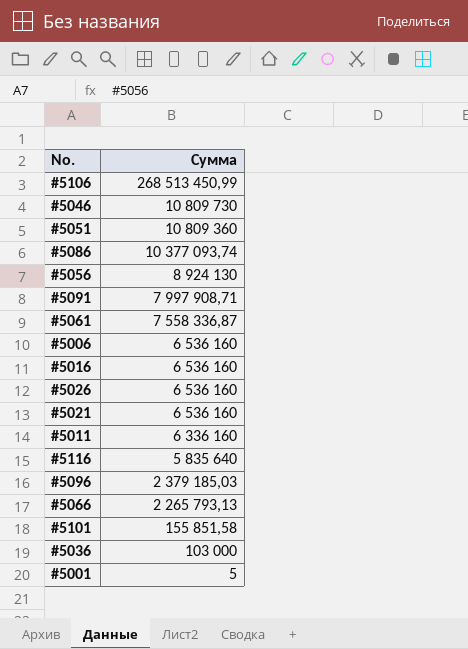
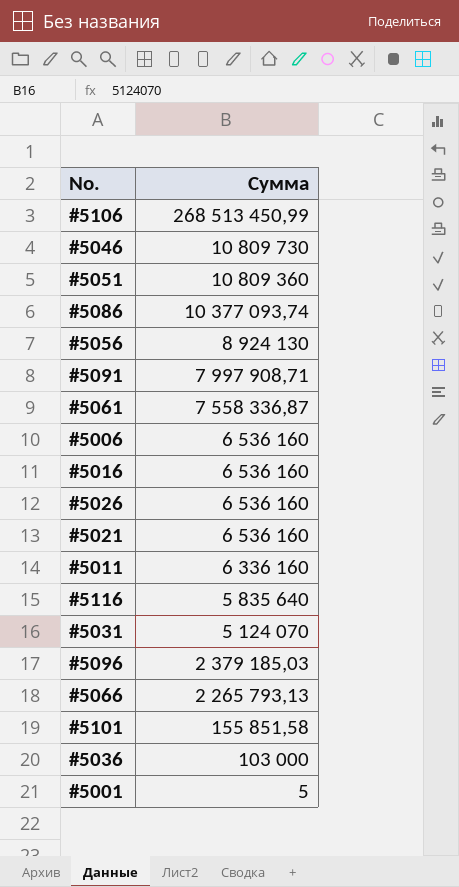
row #5031: none -> 5 124 070

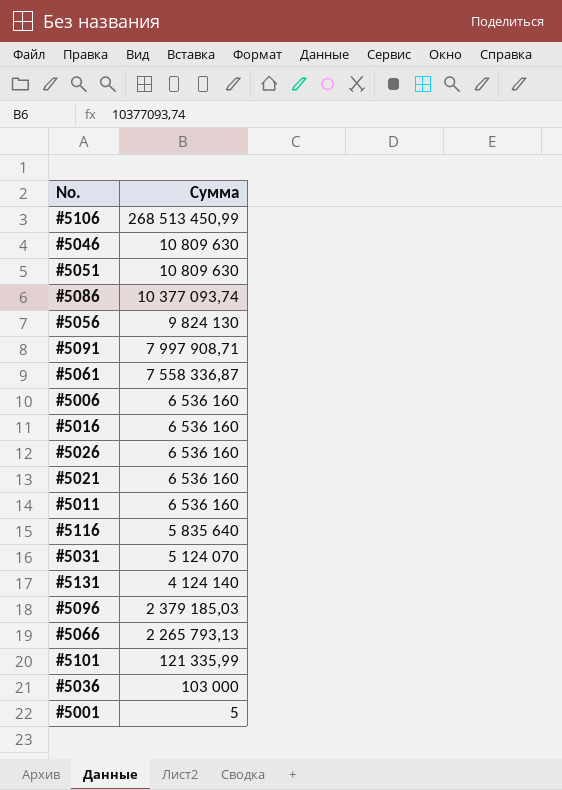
#5046 | Сумма: 10 809 730 -> 10 809 630
#5051 | Сумма: 10 809 360 -> 10 809 630
#5056 | Сумма: 8 924 130 -> 9 824 130
#5011 | Сумма: 6 336 160 -> 6 536 160
row #5131: none -> 4 124 140
#5101 | Сумма: 155 851,58 -> 121 335,99

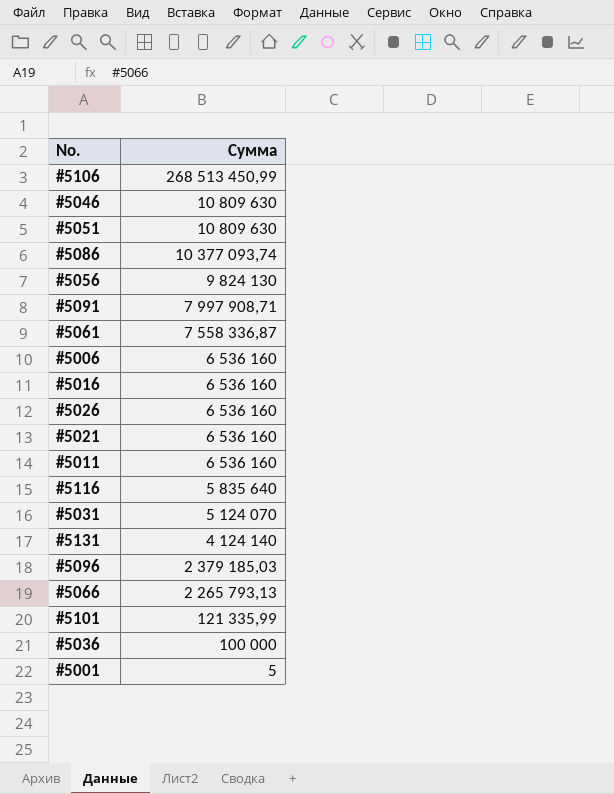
#5036 | Сумма: 103 000 -> 100 000

